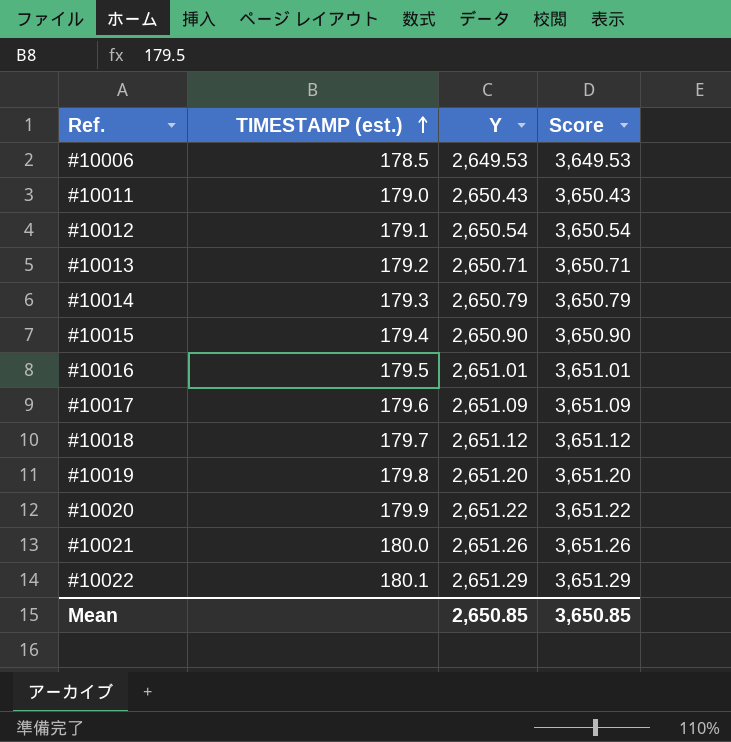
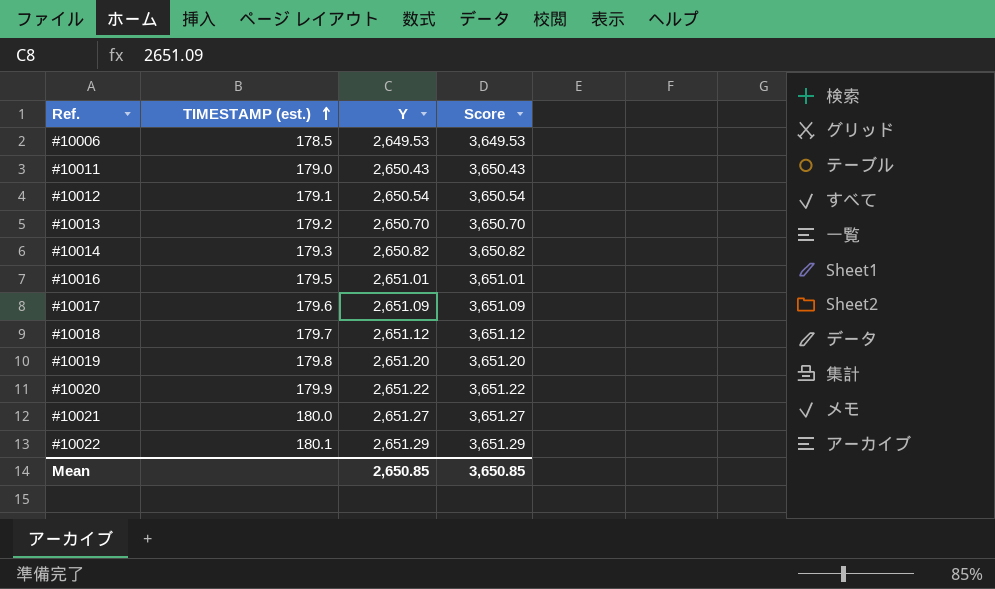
row #10015: 179.4 | 2,650.90 | 3,650.90 -> none
#10013 | Y: 2,650.71 -> 2,650.70
#10013 | Score: 3,650.71 -> 3,650.70
#10014 | Y: 2,650.79 -> 2,650.82
#10014 | Score: 3,650.79 -> 3,650.82
#10021 | Y: 2,651.26 -> 2,651.27
#10021 | Score: 3,651.26 -> 3,651.27

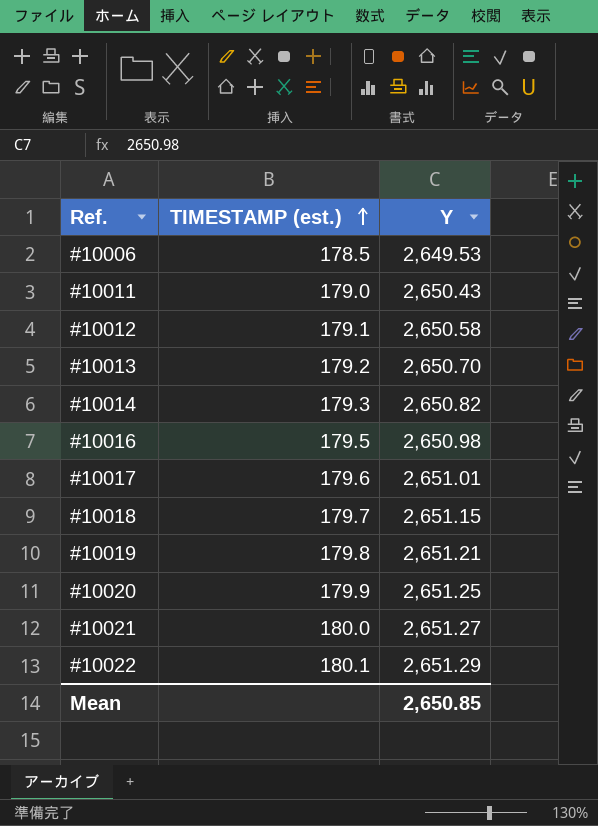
column Score | formula: [Y] + 1000 -> none
#10012 | Y: 2,650.54 -> 2,650.58
#10016 | Y: 2,651.01 -> 2,650.98
#10017 | Y: 2,651.09 -> 2,651.01
#10018 | Y: 2,651.12 -> 2,651.15
#10019 | Y: 2,651.20 -> 2,651.21
#10020 | Y: 2,651.22 -> 2,651.25

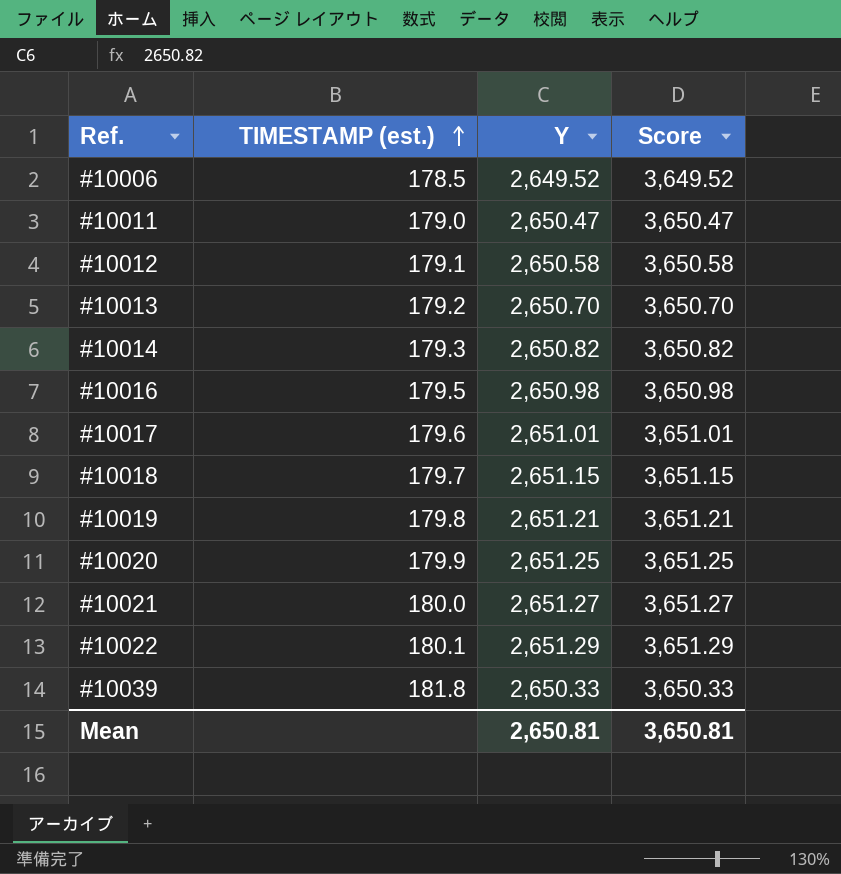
column Score | formula: none -> [Y] + 1000
#10006 | Y: 2,649.53 -> 2,649.52
#10011 | Y: 2,650.43 -> 2,650.47
row #10039: none -> 181.8 | 2,650.33 | 3,650.33
Mean | Y: 2,650.85 -> 2,650.81

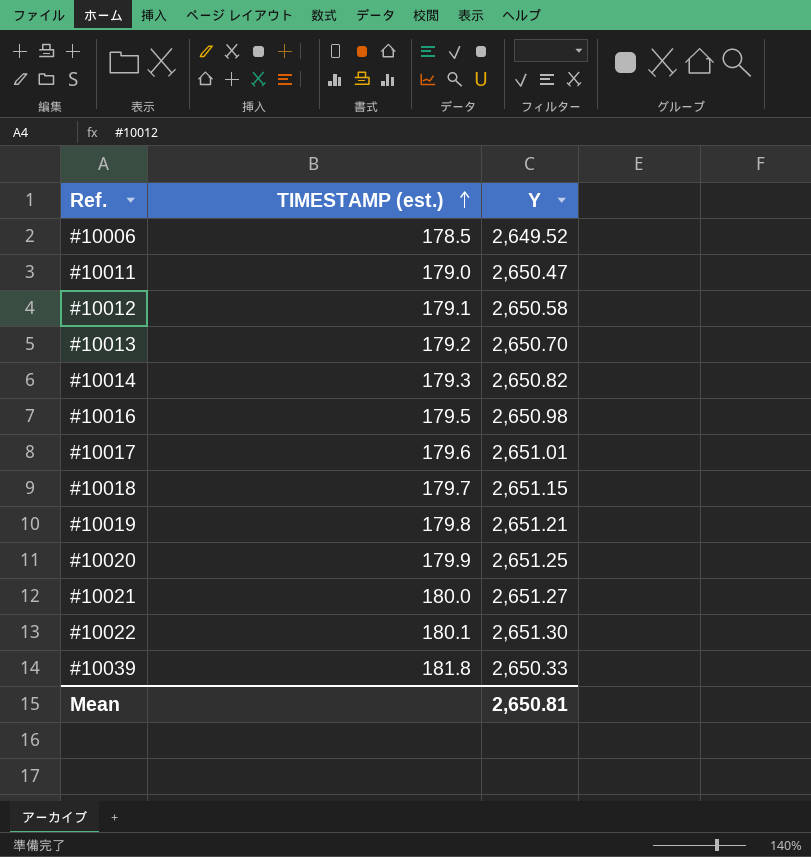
column Score | formula: [Y] + 1000 -> none
#10022 | Y: 2,651.29 -> 2,651.30

